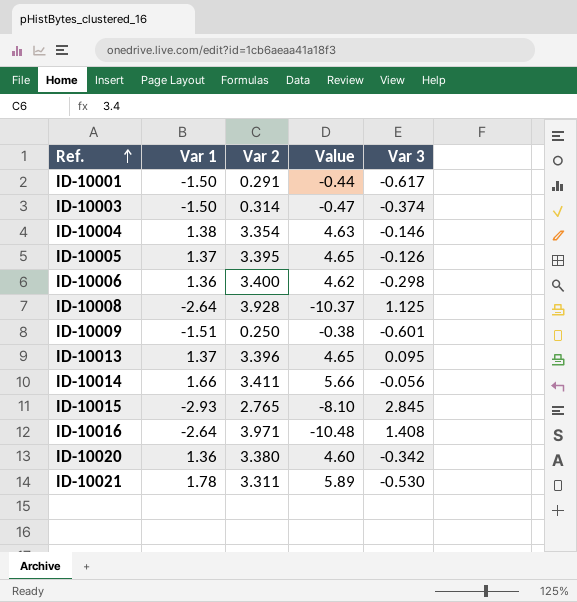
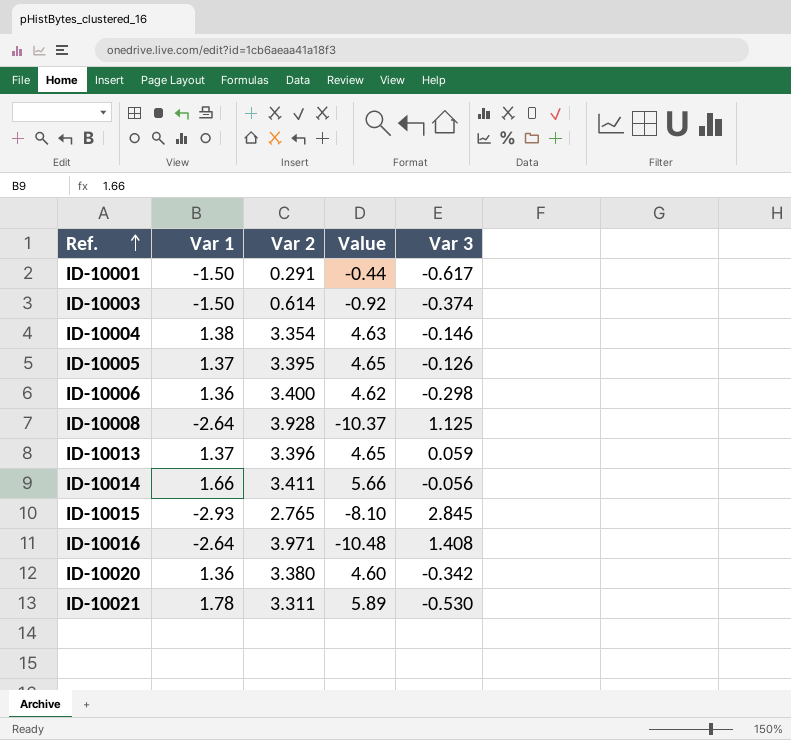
row ID-10009: -1.51 | 0.250 | -0.38 | -0.601 -> none
ID-10003 | Var 2: 0.314 -> 0.614
ID-10003 | Value: -0.47 -> -0.92
ID-10013 | Var 3: 0.095 -> 0.059

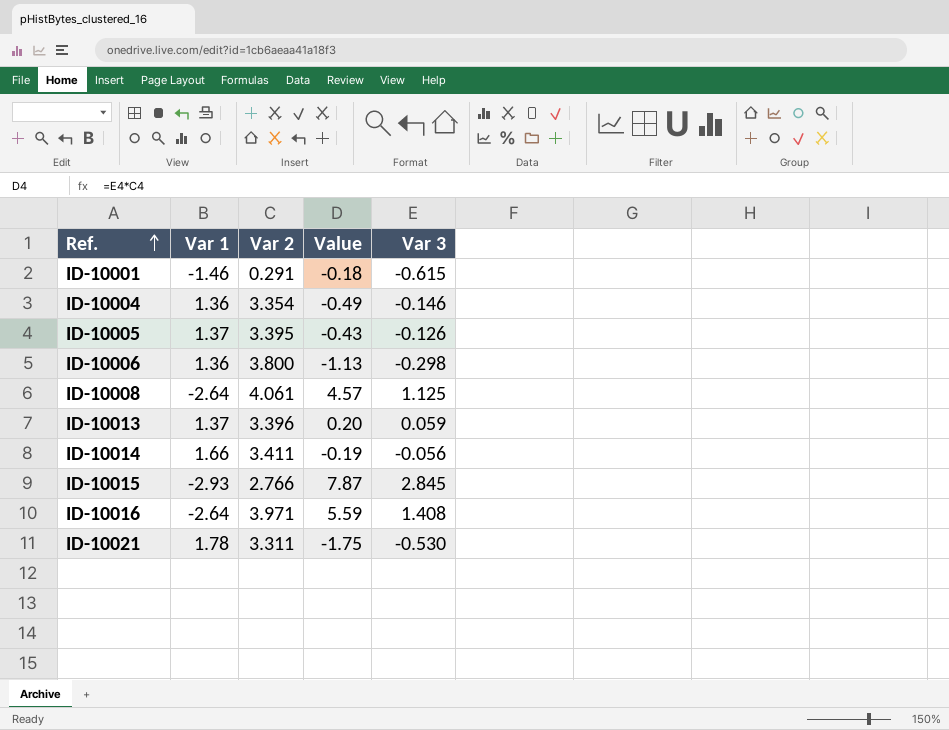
column Value | formula: [Var 1] * [Var 2] -> [Var 2] * [Var 3]
row ID-10003: -1.50 | 0.614 | -0.92 | -0.374 -> none
row ID-10020: 1.36 | 3.380 | 4.60 | -0.342 -> none
ID-10001 | Var 1: -1.50 -> -1.46
ID-10001 | Var 3: -0.617 -> -0.615
ID-10004 | Var 1: 1.38 -> 1.36
ID-10006 | Var 2: 3.400 -> 3.800
ID-10008 | Var 2: 3.928 -> 4.061
ID-10015 | Var 2: 2.765 -> 2.766

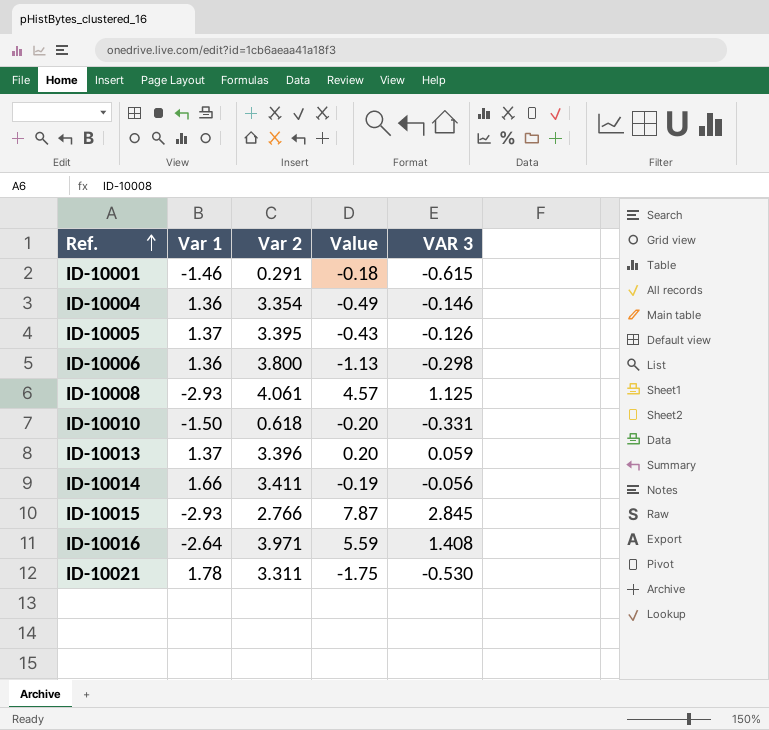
column name: Var 3 -> VAR 3
ID-10008 | Var 1: -2.64 -> -2.93
row ID-10010: none -> -1.50 | 0.618 | -0.20 | -0.331

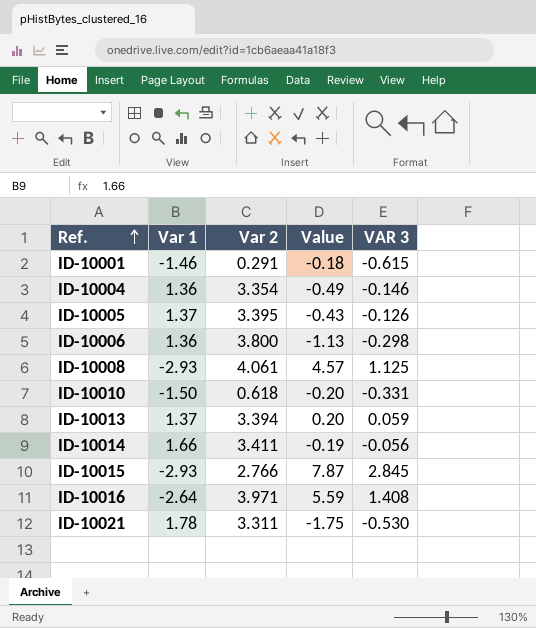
ID-10013 | Var 2: 3.396 -> 3.394

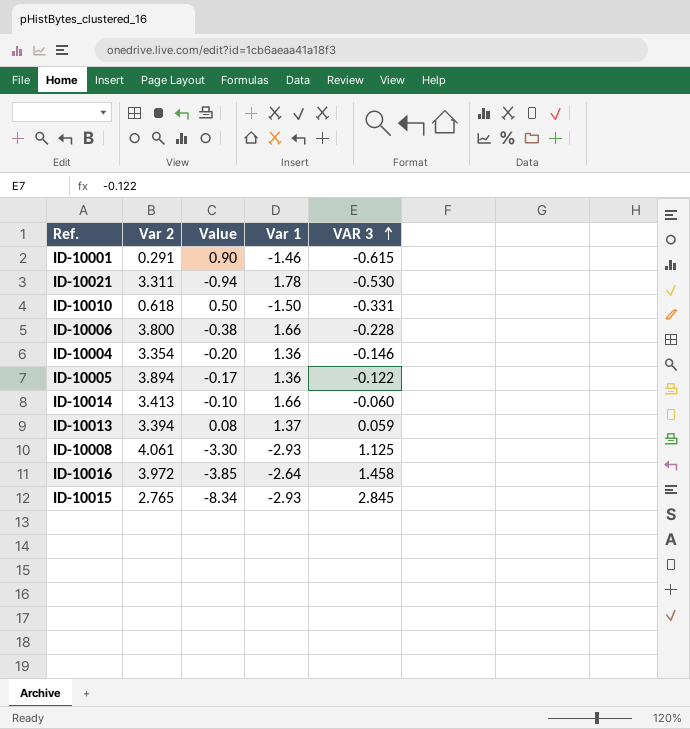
row order: Ref. ascending -> VAR 3 ascending
column Value | formula: [Var 2] * [VAR 3] -> [Var 1] * [VAR 3]
column Var 1 | position: 2 -> 4
ID-10006 | Var 1: 1.36 -> 1.66
ID-10006 | VAR 3: -0.298 -> -0.228
ID-10005 | Var 2: 3.395 -> 3.894
ID-10005 | Var 1: 1.37 -> 1.36
ID-10005 | VAR 3: -0.126 -> -0.122
ID-10014 | Var 2: 3.411 -> 3.413
ID-10014 | VAR 3: -0.056 -> -0.060
ID-10016 | Var 2: 3.971 -> 3.972
ID-10016 | VAR 3: 1.408 -> 1.458
ID-10015 | Var 2: 2.766 -> 2.765

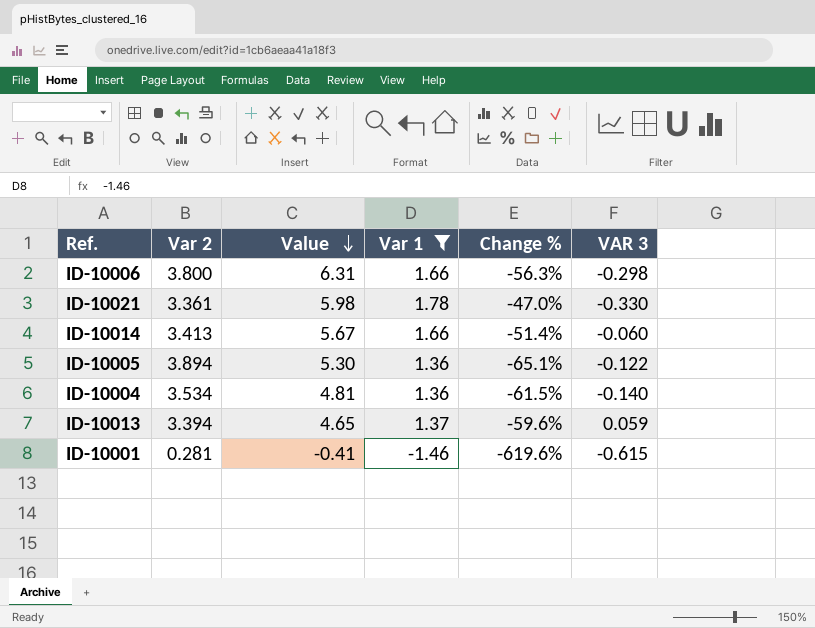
filter: none -> Var 1 >= -1.46
row order: VAR 3 ascending -> Value descending
column Value | formula: [Var 1] * [VAR 3] -> [Var 2] * [Var 1]
column Change % | formula: none -> ([Var 1] - [Var 2]) / [Var 2]
ID-10006 | VAR 3: -0.228 -> -0.298
ID-10021 | Var 2: 3.311 -> 3.361
ID-10021 | VAR 3: -0.530 -> -0.330
ID-10004 | Var 2: 3.354 -> 3.534
ID-10004 | VAR 3: -0.146 -> -0.140
ID-10001 | Var 2: 0.291 -> 0.281

